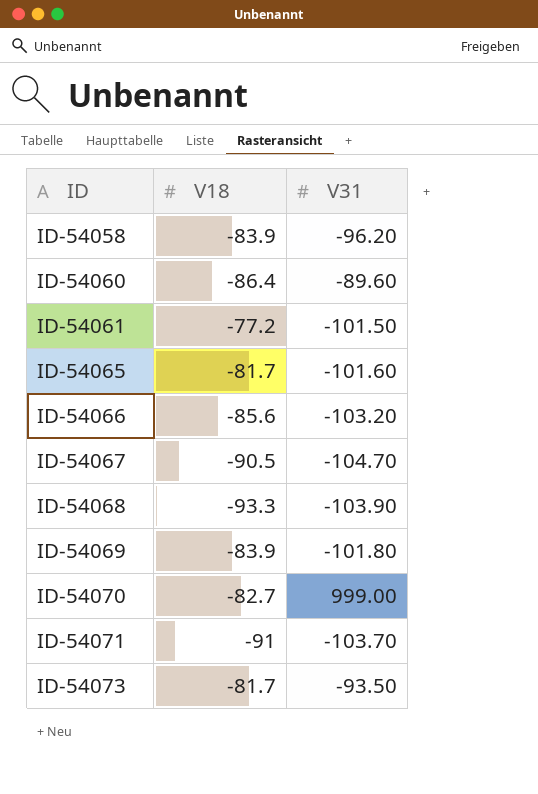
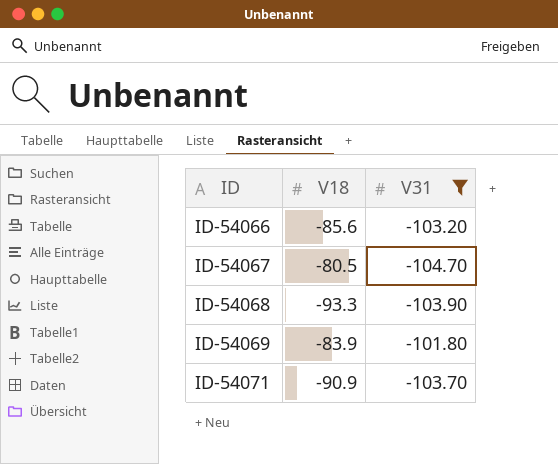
filter: none -> V31 <= -101.80
ID-54067 | V18: -90.5 -> -80.5
ID-54071 | V18: -91 -> -90.9

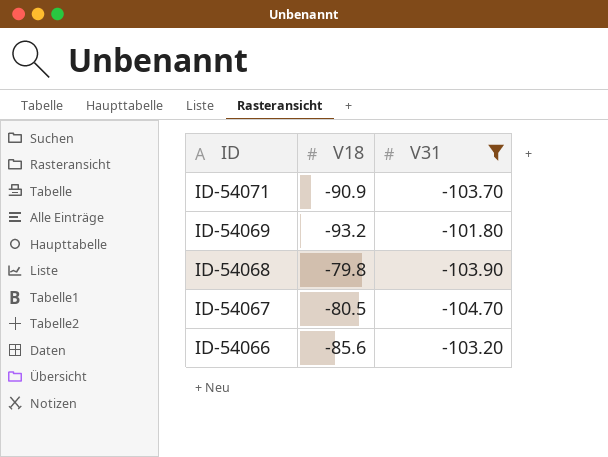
row order: ID ascending -> ID descending
ID-54069 | V18: -83.9 -> -93.2
ID-54068 | V18: -93.3 -> -79.8

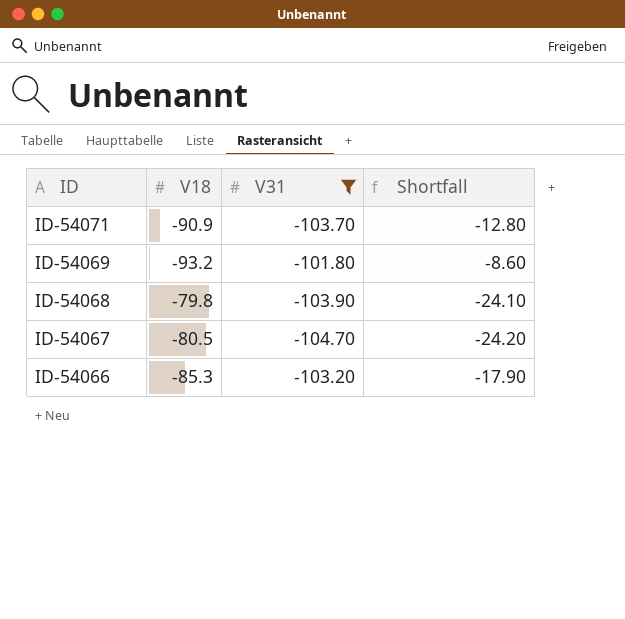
column Shortfall | formula: none -> [V31] - [V18]
ID-54066 | V18: -85.6 -> -85.3

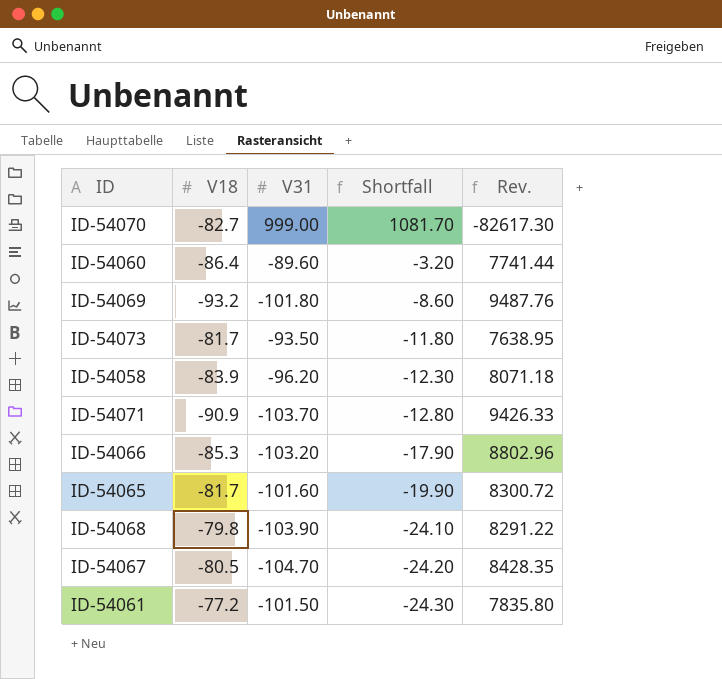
filter: V31 <= -101.80 -> none
row order: ID descending -> Shortfall descending
column Rev. | formula: none -> [V18] * [V31]

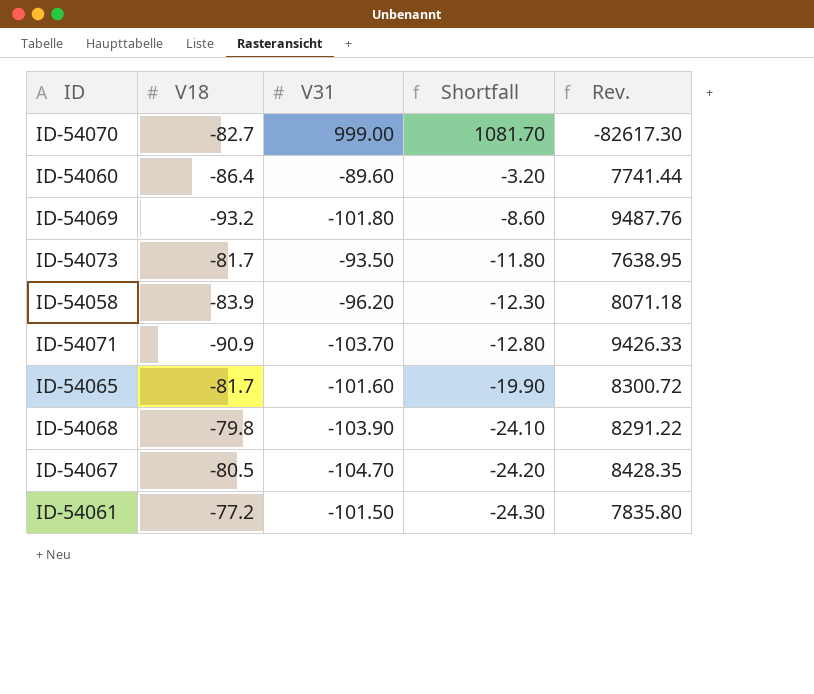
row ID-54066: -85.3 | -103.20 | -17.90 | 8802.96 -> none

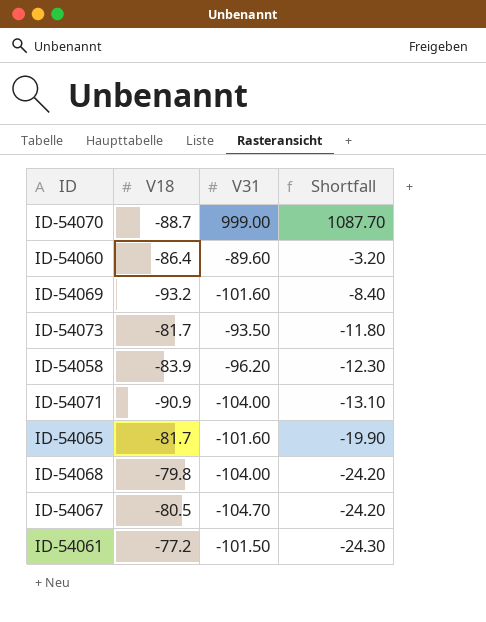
column Rev. | formula: [V18] * [V31] -> none
ID-54070 | V18: -82.7 -> -88.7
ID-54070 | Shortfall: 1081.70 -> 1087.70
ID-54069 | V31: -101.80 -> -101.60
ID-54069 | Shortfall: -8.60 -> -8.40
ID-54071 | V31: -103.70 -> -104.00
ID-54071 | Shortfall: -12.80 -> -13.10
ID-54068 | V31: -103.90 -> -104.00
ID-54068 | Shortfall: -24.10 -> -24.20

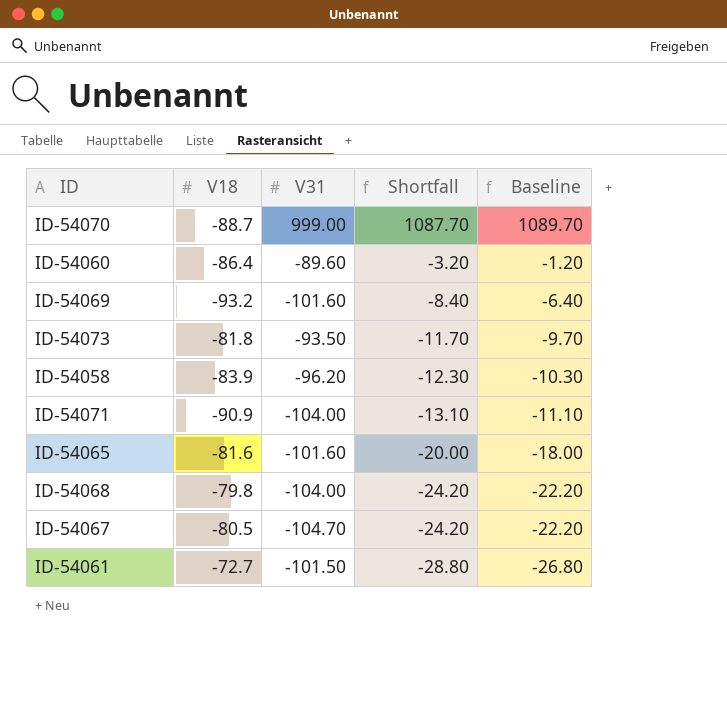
column Baseline | formula: none -> [Shortfall] + 2
ID-54073 | V18: -81.7 -> -81.8
ID-54073 | Shortfall: -11.80 -> -11.70
ID-54065 | V18: -81.7 -> -81.6
ID-54065 | Shortfall: -19.90 -> -20.00
ID-54061 | V18: -77.2 -> -72.7
ID-54061 | Shortfall: -24.30 -> -28.80

